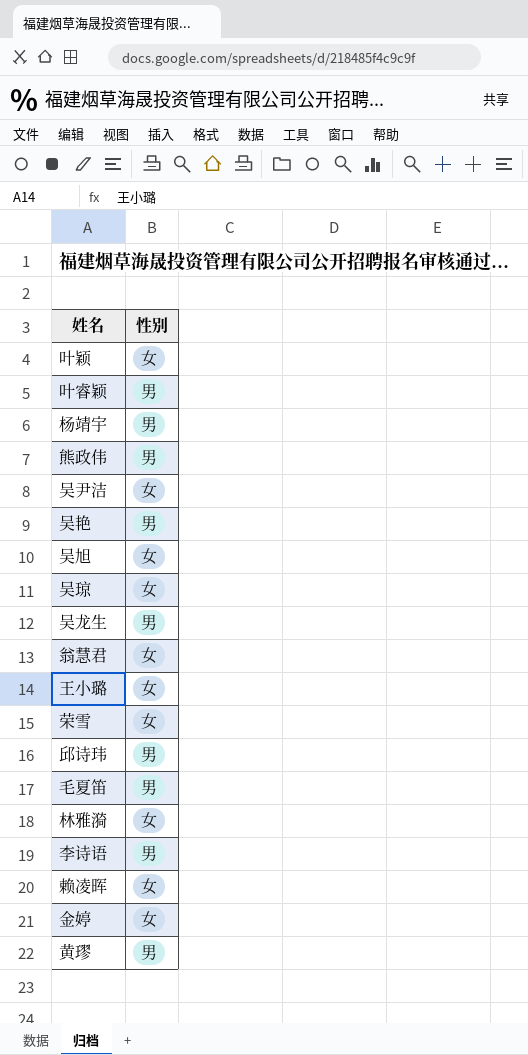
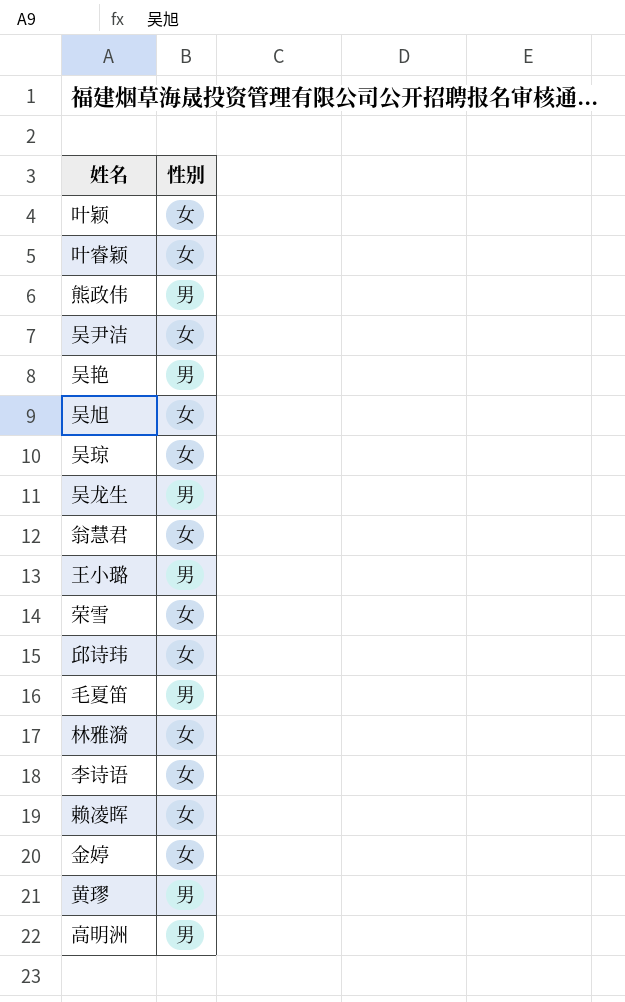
row 杨靖宇: 男 -> none
叶睿颖 | 性别: 男 -> 女
王小璐 | 性别: 女 -> 男
邱诗玮 | 性别: 男 -> 女
李诗语 | 性别: 男 -> 女
row 高明洲: none -> 男

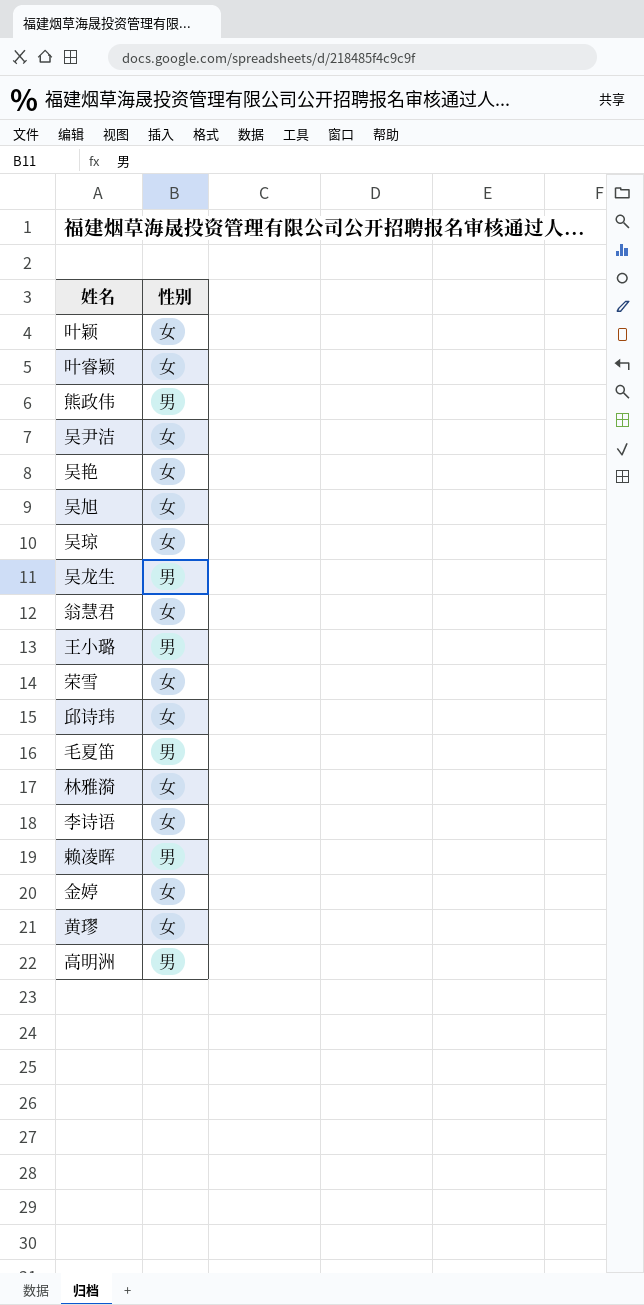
吴艳 | 性别: 男 -> 女
赖凌晖 | 性别: 女 -> 男
黄璆 | 性别: 男 -> 女

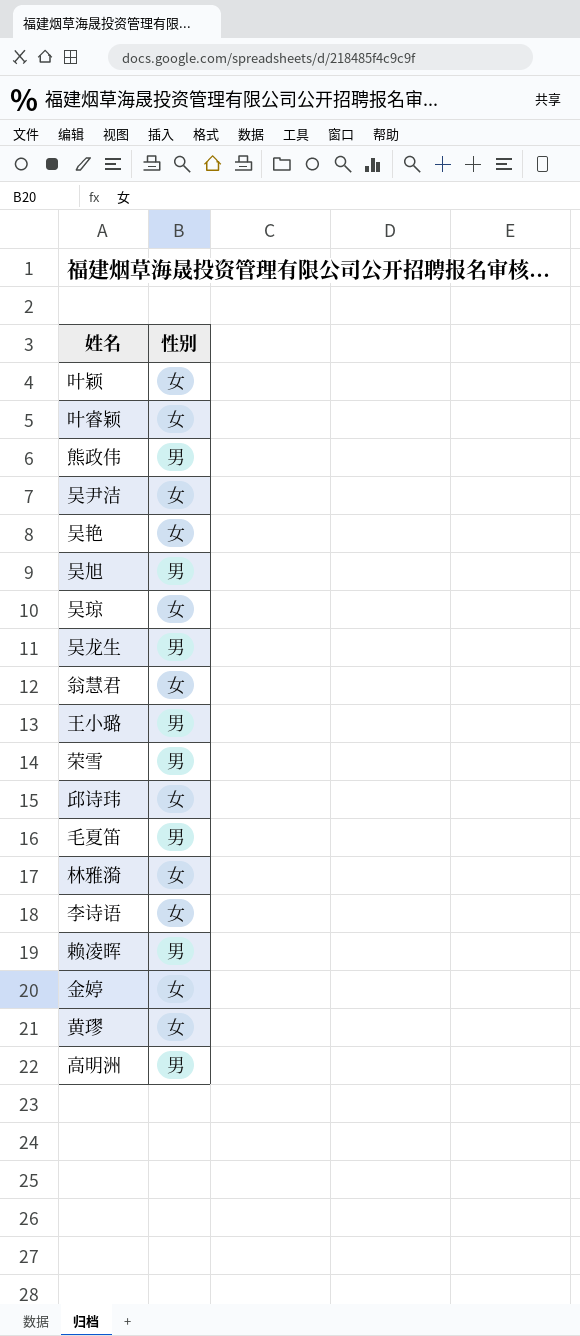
吴旭 | 性别: 女 -> 男
荣雪 | 性别: 女 -> 男

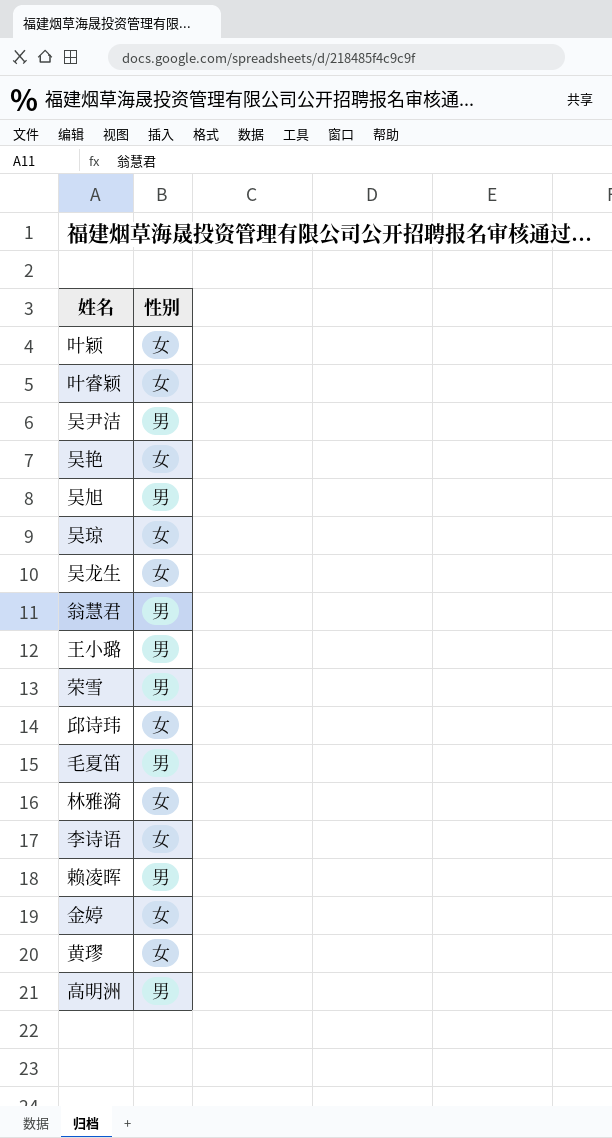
row 熊政伟: 男 -> none
吴尹洁 | 性别: 女 -> 男
吴龙生 | 性别: 男 -> 女
翁慧君 | 性别: 女 -> 男

